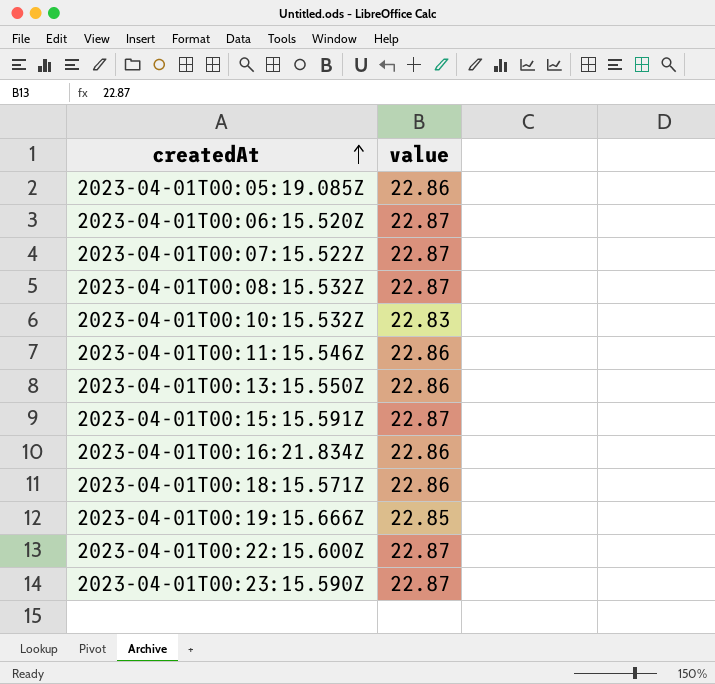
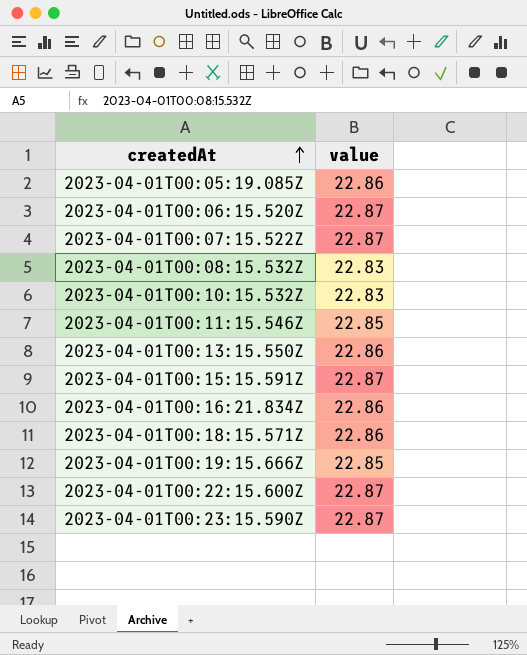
2023-04-01T00:08:15.532Z | value: 22.87 -> 22.83
2023-04-01T00:11:15.546Z | value: 22.86 -> 22.85

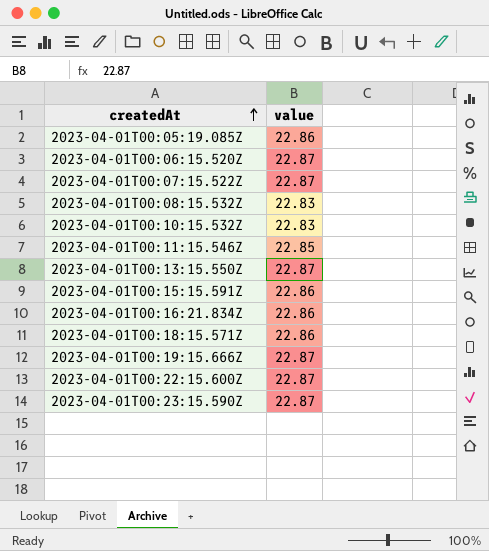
2023-04-01T00:13:15.550Z | value: 22.86 -> 22.87
2023-04-01T00:15:15.591Z | value: 22.87 -> 22.86
2023-04-01T00:19:15.666Z | value: 22.85 -> 22.87

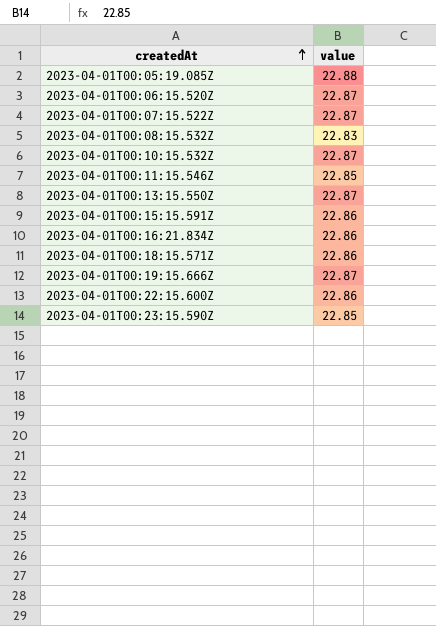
2023-04-01T00:05:19.085Z | value: 22.86 -> 22.88
2023-04-01T00:10:15.532Z | value: 22.83 -> 22.87
2023-04-01T00:22:15.600Z | value: 22.87 -> 22.86
2023-04-01T00:23:15.590Z | value: 22.87 -> 22.85

